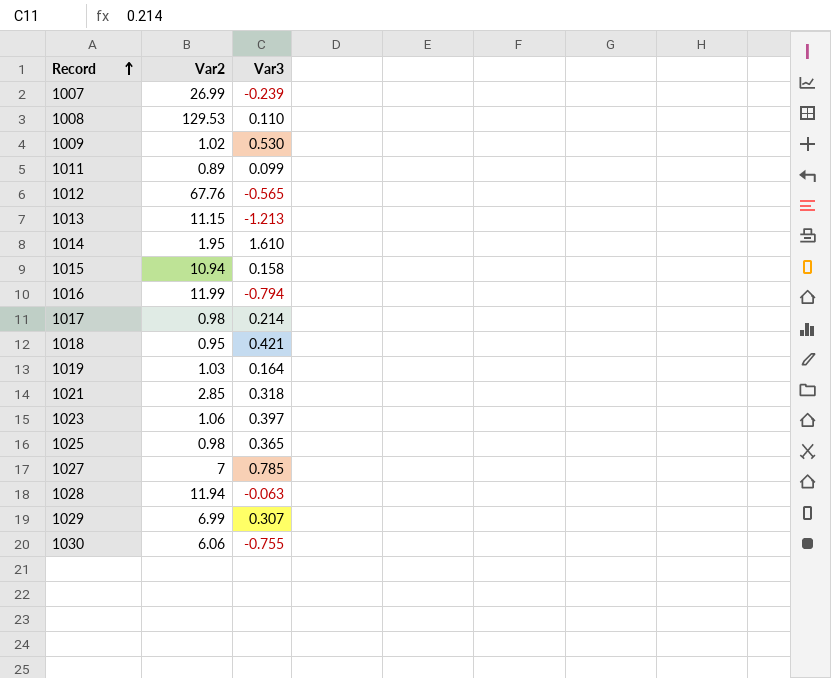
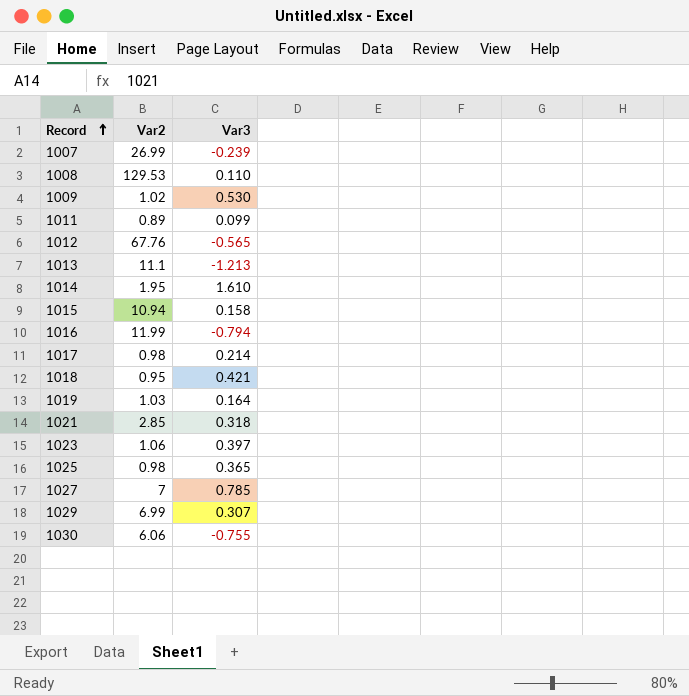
row 1028: 11.94 | -0.063 -> none
1013 | Var2: 11.15 -> 11.1

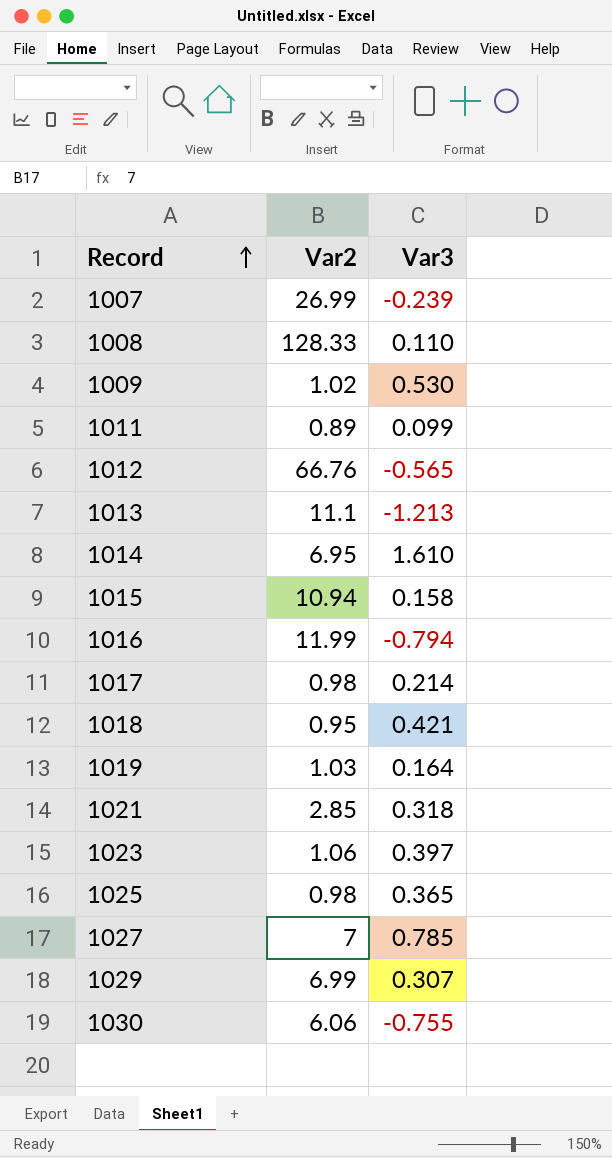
1008 | Var2: 129.53 -> 128.33
1012 | Var2: 67.76 -> 66.76
1014 | Var2: 1.95 -> 6.95

